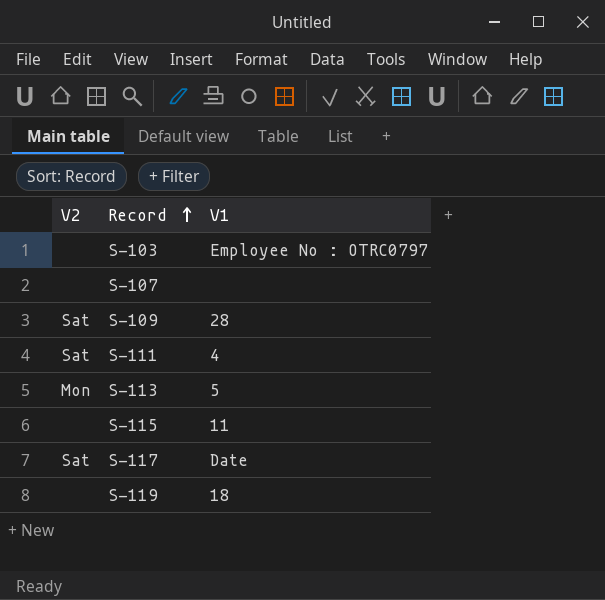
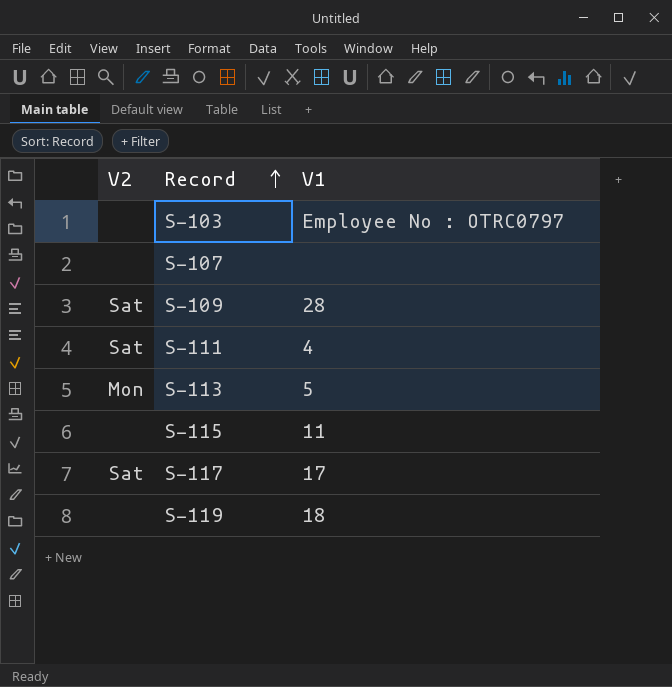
S-117 | V1: Date -> 17

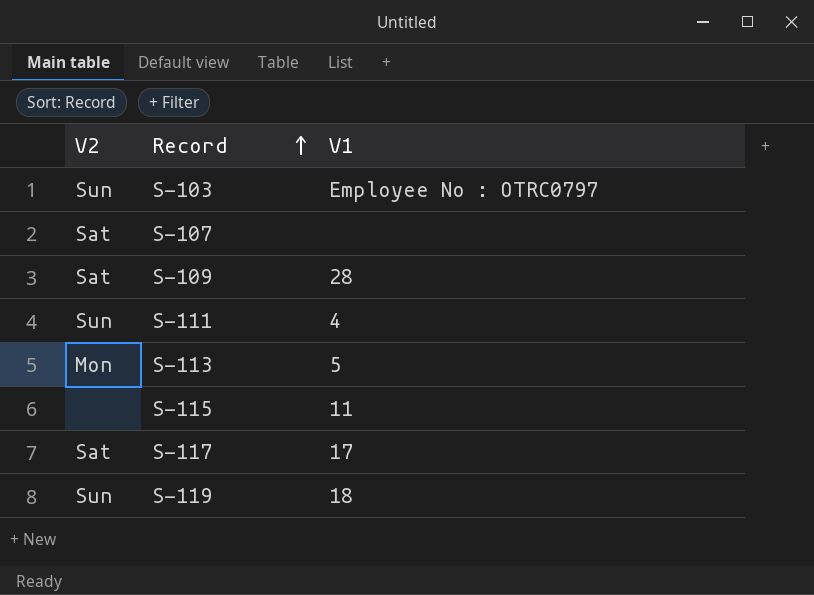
S-103 | V2: none -> Sun
S-107 | V2: none -> Sat
S-111 | V2: Sat -> Sun
S-119 | V2: none -> Sun

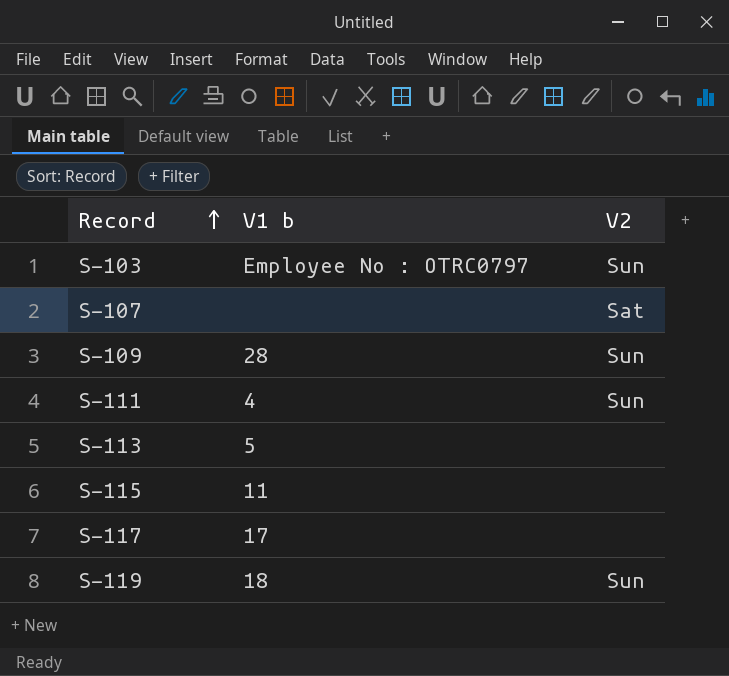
column name: V1 -> V1 b
column V2 | position: 1 -> 3
S-109 | V2: Sat -> Sun
S-113 | V2: Mon -> none
S-117 | V2: Sat -> none

